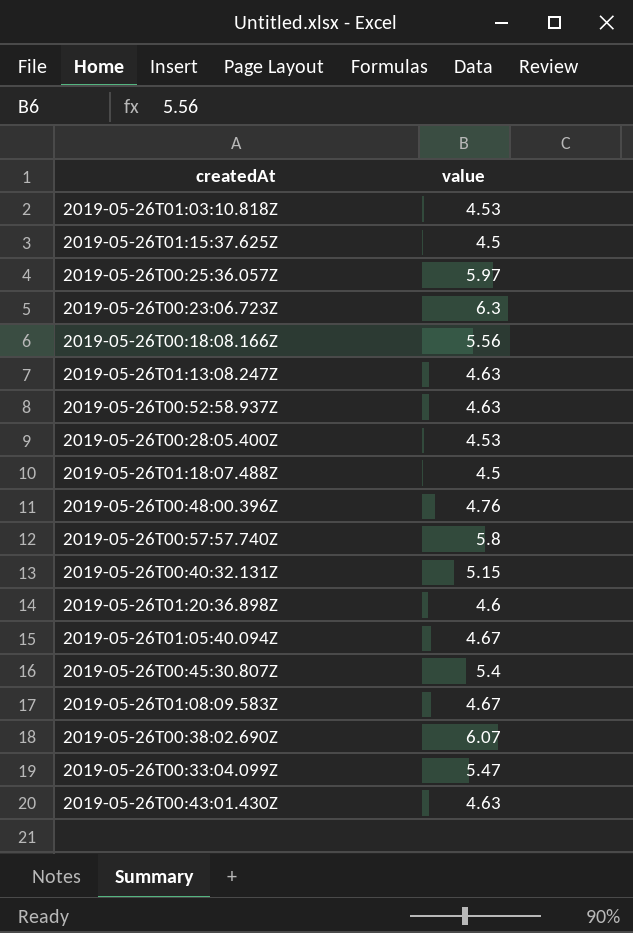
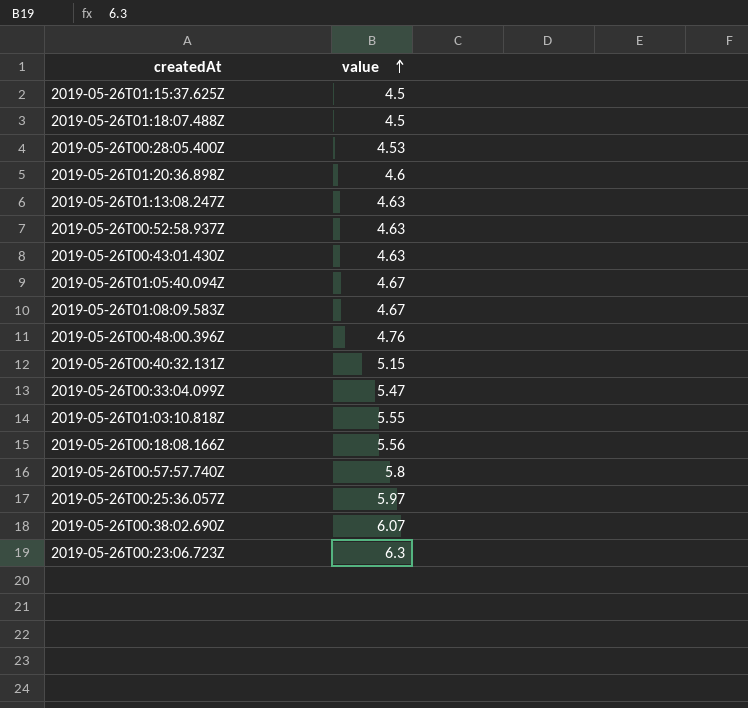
row order: none -> value ascending
row 2019-05-26T00:45:30.807Z: 5.4 -> none
2019-05-26T01:03:10.818Z | value: 4.53 -> 5.55

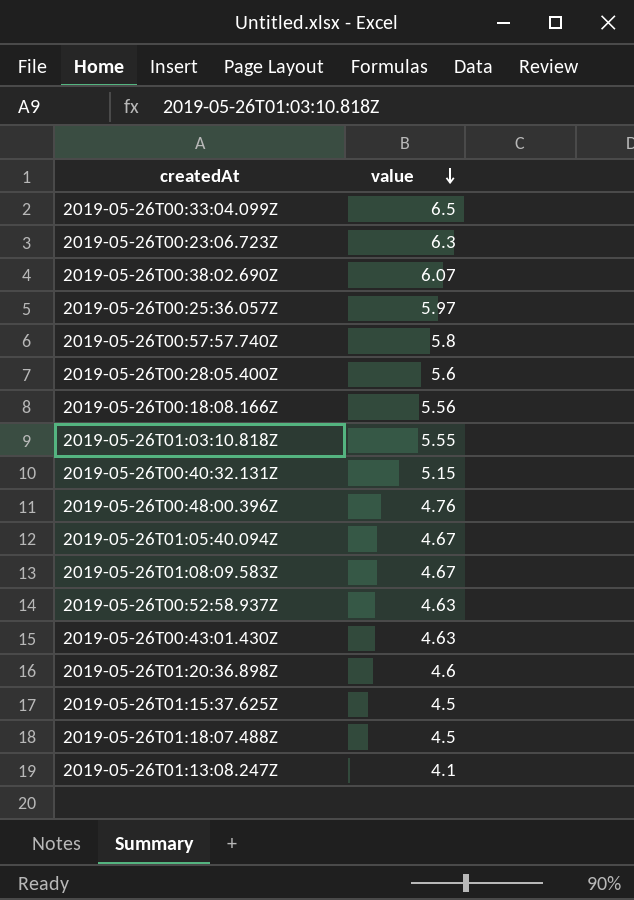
row order: value ascending -> value descending
2019-05-26T00:33:04.099Z | value: 5.47 -> 6.5
2019-05-26T00:28:05.400Z | value: 4.53 -> 5.6
2019-05-26T01:13:08.247Z | value: 4.63 -> 4.1

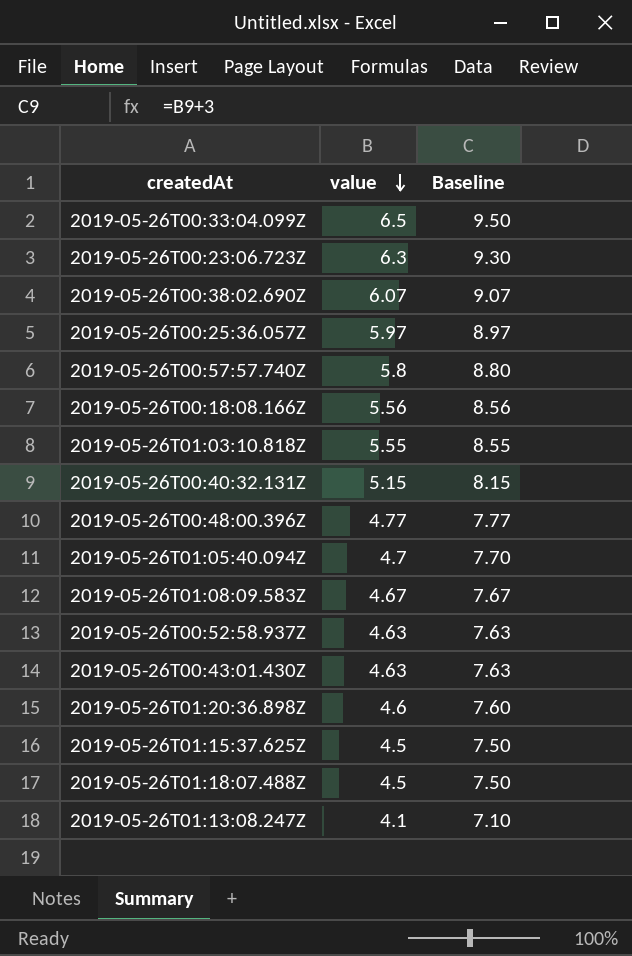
column Baseline | formula: none -> [value] + 3
row 2019-05-26T00:28:05.400Z: 5.6 -> none
2019-05-26T00:48:00.396Z | value: 4.76 -> 4.77
2019-05-26T01:05:40.094Z | value: 4.67 -> 4.7

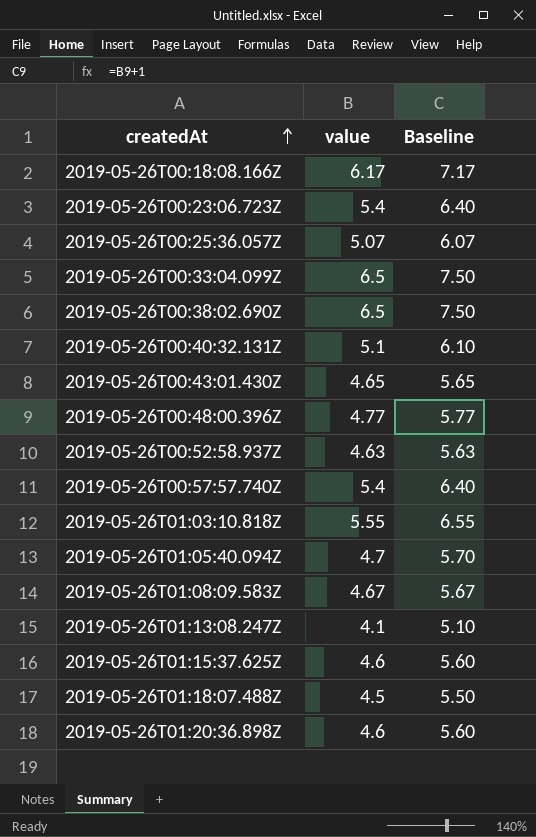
row order: value descending -> createdAt ascending
column Baseline | formula: [value] + 3 -> [value] + 1
2019-05-26T00:18:08.166Z | value: 5.56 -> 6.17
2019-05-26T00:23:06.723Z | value: 6.3 -> 5.4
2019-05-26T00:25:36.057Z | value: 5.97 -> 5.07
2019-05-26T00:38:02.690Z | value: 6.07 -> 6.5
2019-05-26T00:40:32.131Z | value: 5.15 -> 5.1
2019-05-26T00:43:01.430Z | value: 4.63 -> 4.65
2019-05-26T00:57:57.740Z | value: 5.8 -> 5.4
2019-05-26T01:15:37.625Z | value: 4.5 -> 4.6

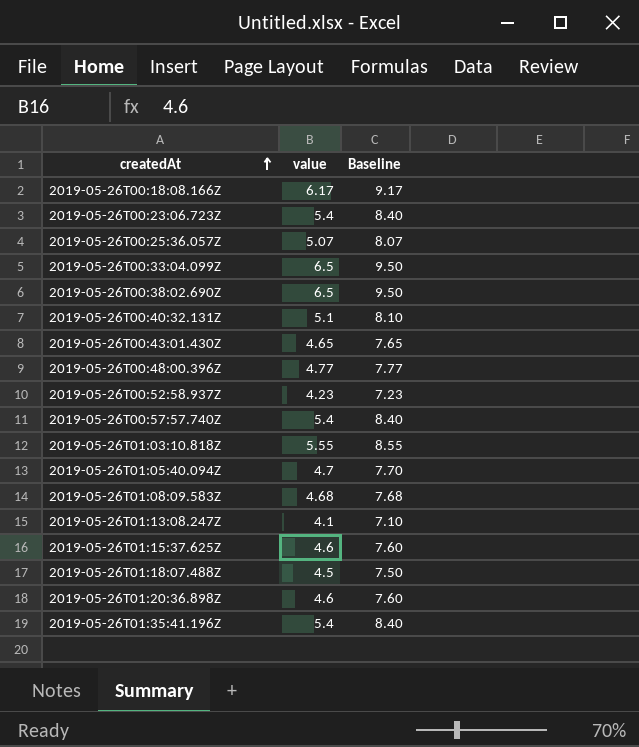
column Baseline | formula: [value] + 1 -> [value] + 3
2019-05-26T00:52:58.937Z | value: 4.63 -> 4.23
2019-05-26T01:08:09.583Z | value: 4.67 -> 4.68
row 2019-05-26T01:35:41.196Z: none -> 5.4 | 8.40

